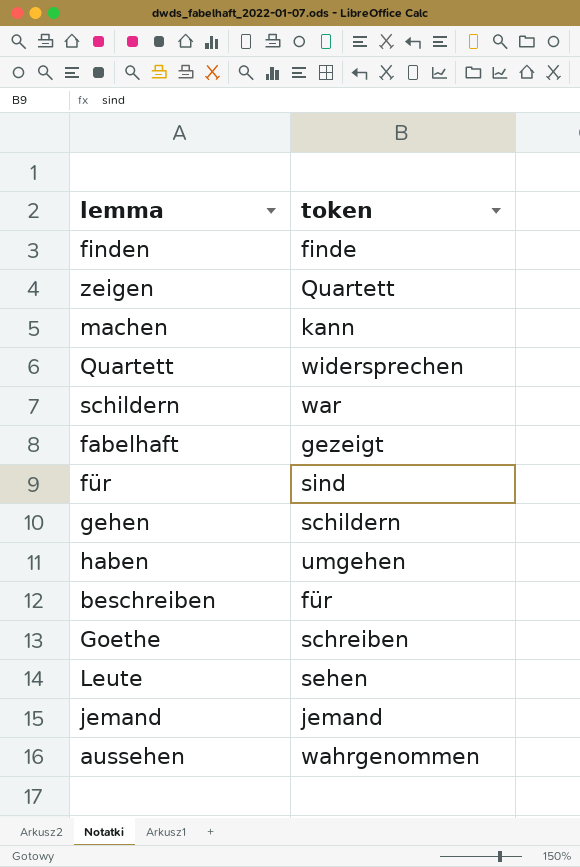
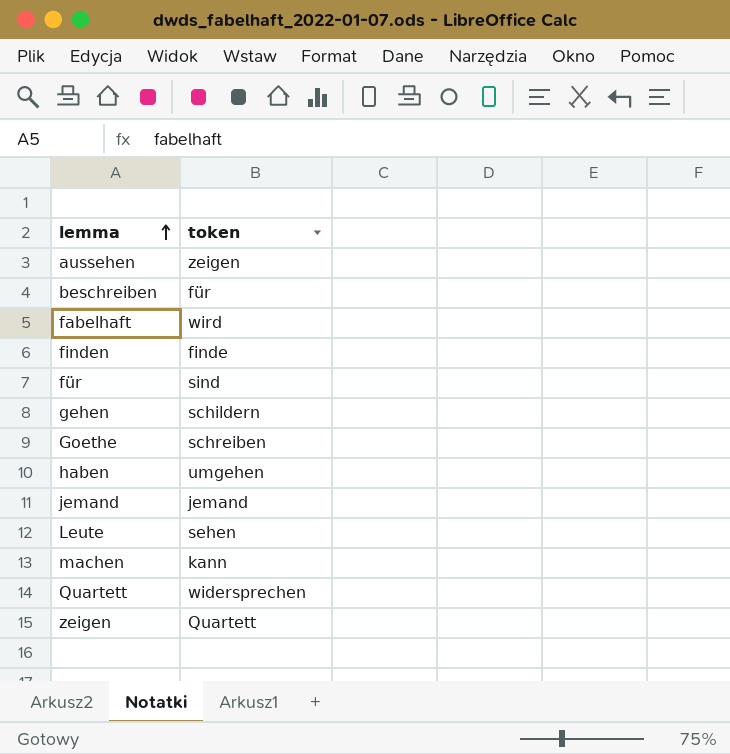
row order: none -> lemma ascending
row schildern: war -> none
aussehen | token: wahrgenommen -> zeigen
fabelhaft | token: gezeigt -> wird

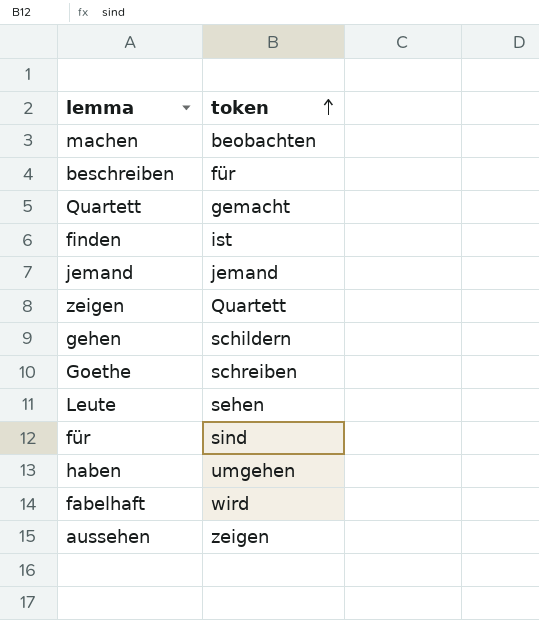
row order: lemma ascending -> token ascending
machen | token: kann -> beobachten
Quartett | token: widersprechen -> gemacht
finden | token: finde -> ist

